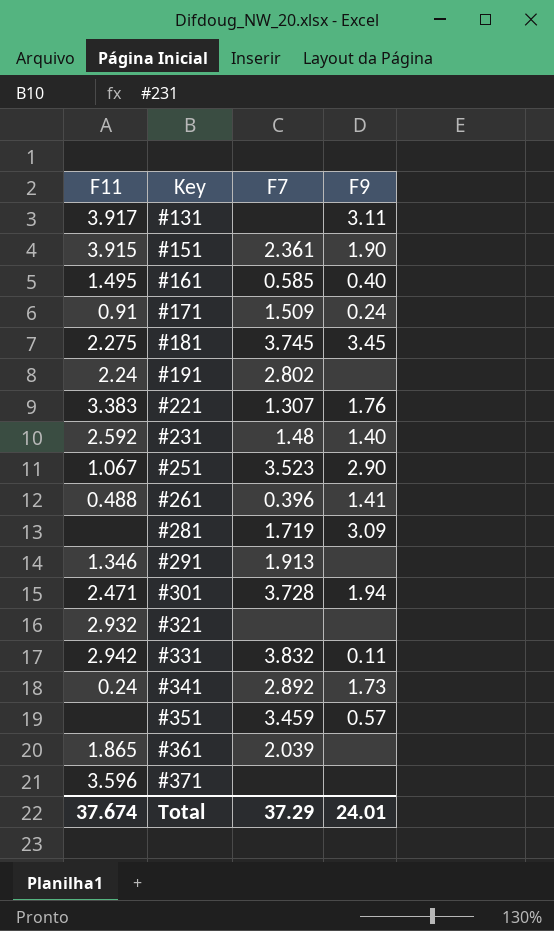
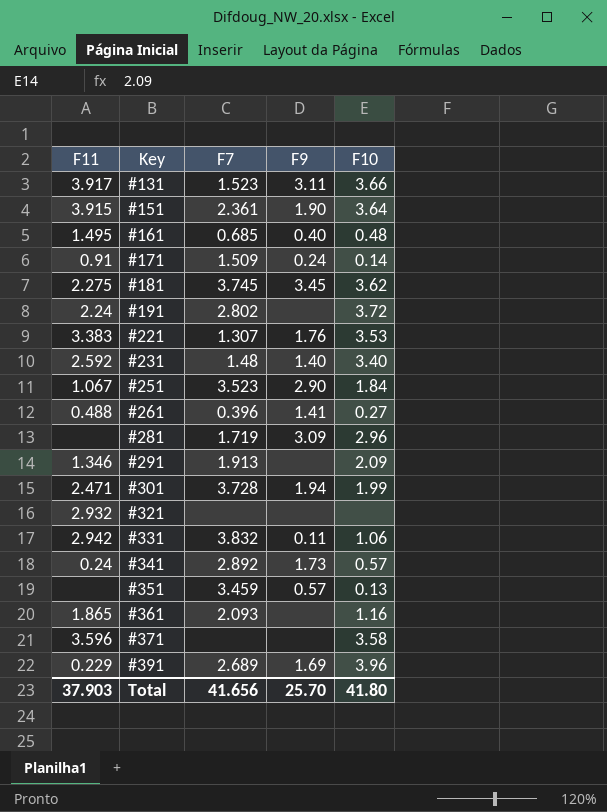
column F10 | position: none -> 5
#131 | F7: none -> 1.523
#161 | F7: 0.585 -> 0.685
#361 | F7: 2.039 -> 2.093
row #391: none -> 0.229 | 2.689 | 1.69 | 3.96
Total | F11: 37.674 -> 37.903
Total | F7: 37.29 -> 41.656
Total | F9: 24.01 -> 25.70

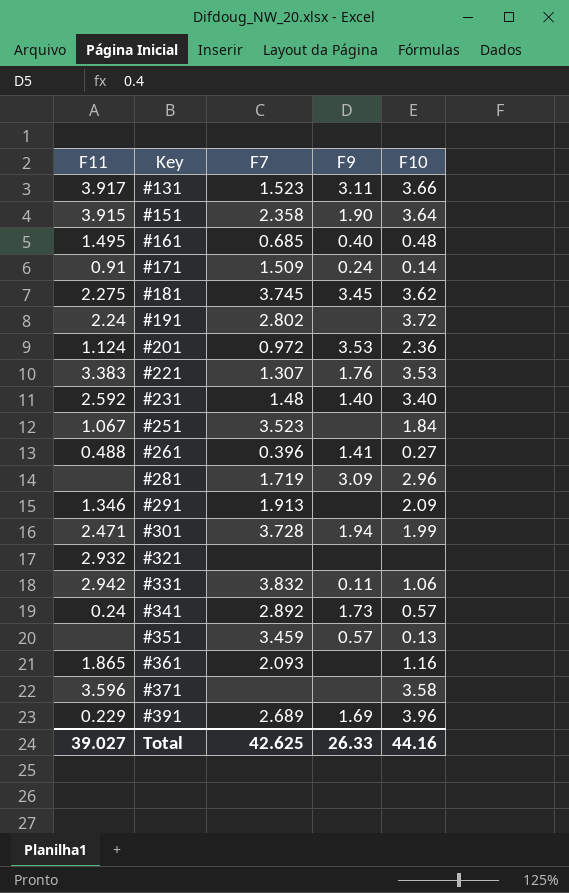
#151 | F7: 2.361 -> 2.358
row #201: none -> 1.124 | 0.972 | 3.53 | 2.36
#251 | F9: 2.90 -> none
Total | F11: 37.903 -> 39.027
Total | F7: 41.656 -> 42.625
Total | F9: 25.70 -> 26.33
Total | F10: 41.80 -> 44.16

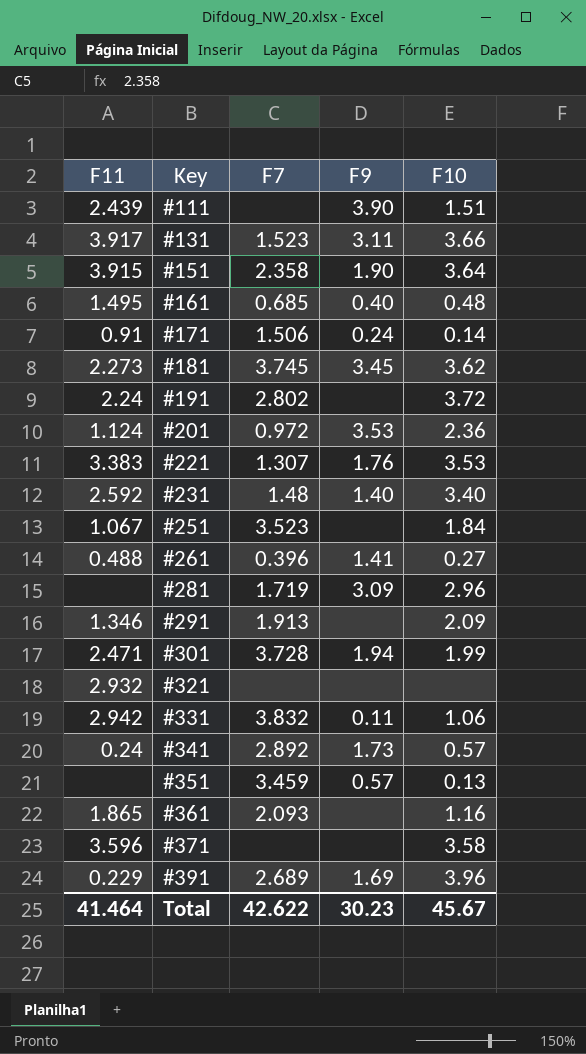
row #111: none -> 2.439 | none | 3.90 | 1.51
#171 | F7: 1.509 -> 1.506
#181 | F11: 2.275 -> 2.273
Total | F11: 39.027 -> 41.464
Total | F7: 42.625 -> 42.622
Total | F9: 26.33 -> 30.23
Total | F10: 44.16 -> 45.67

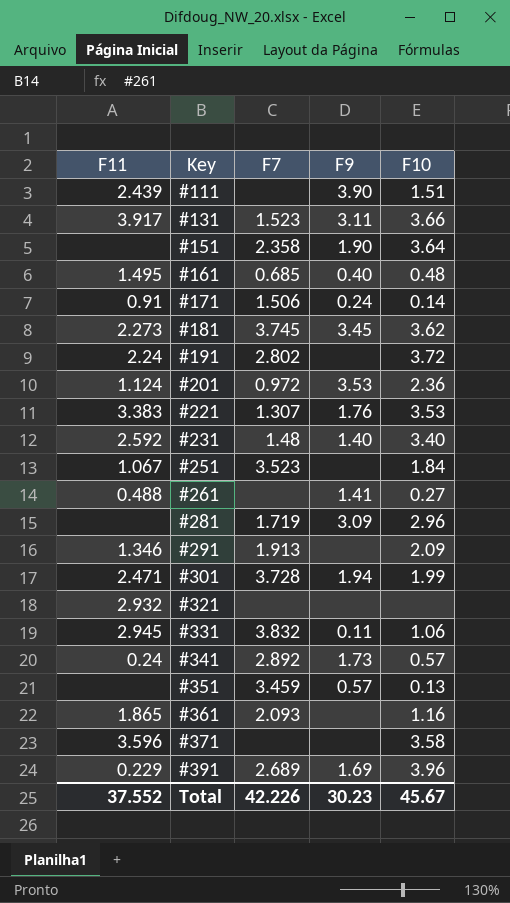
#151 | F11: 3.915 -> none
#261 | F7: 0.396 -> none
#331 | F11: 2.942 -> 2.945
Total | F11: 41.464 -> 37.552
Total | F7: 42.622 -> 42.226

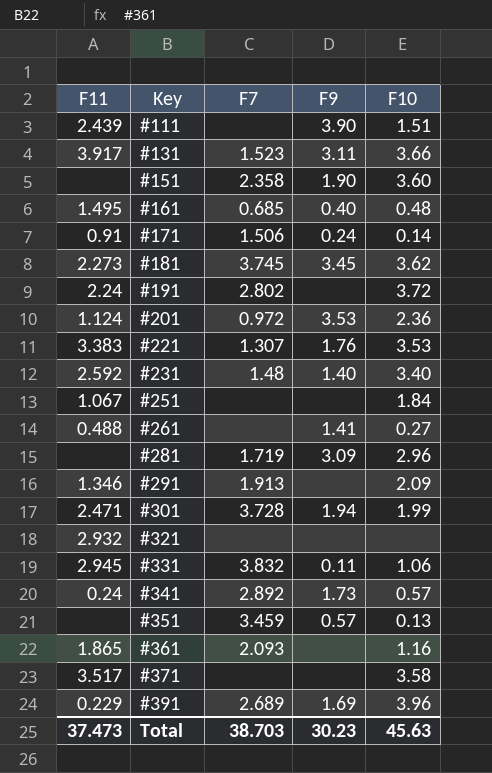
#151 | F10: 3.64 -> 3.60
#251 | F7: 3.523 -> none
#371 | F11: 3.596 -> 3.517
Total | F11: 37.552 -> 37.473
Total | F7: 42.226 -> 38.703
Total | F10: 45.67 -> 45.63

